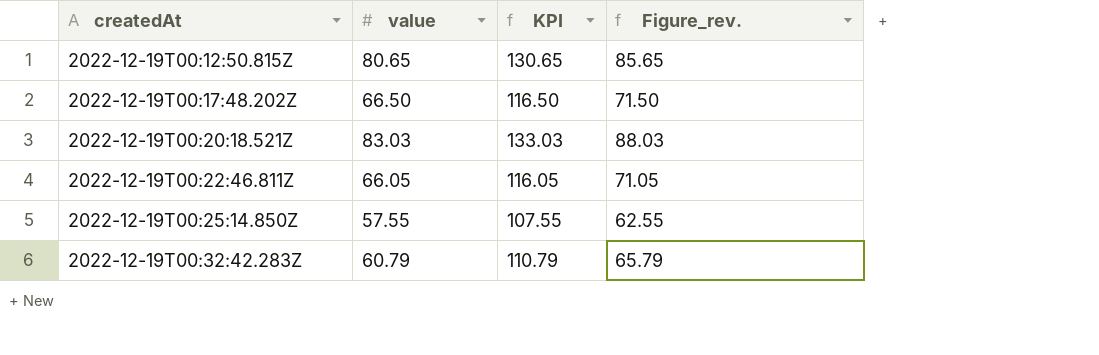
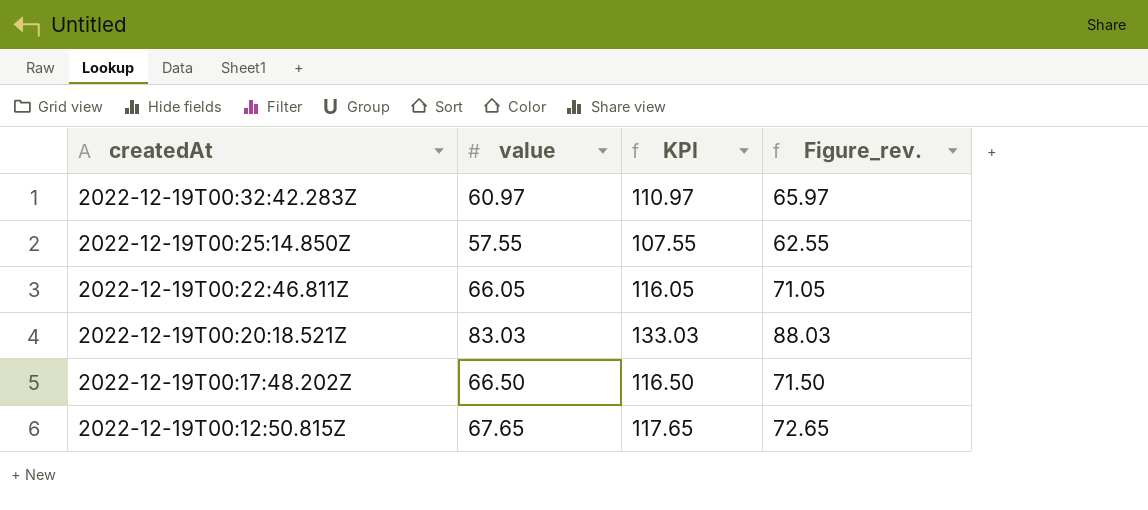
row order: createdAt ascending -> createdAt descending
2022-12-19T00:32:42.283Z | value: 60.79 -> 60.97
2022-12-19T00:32:42.283Z | KPI: 110.79 -> 110.97
2022-12-19T00:32:42.283Z | Figure_rev.: 65.79 -> 65.97
2022-12-19T00:12:50.815Z | value: 80.65 -> 67.65
2022-12-19T00:12:50.815Z | KPI: 130.65 -> 117.65
2022-12-19T00:12:50.815Z | Figure_rev.: 85.65 -> 72.65

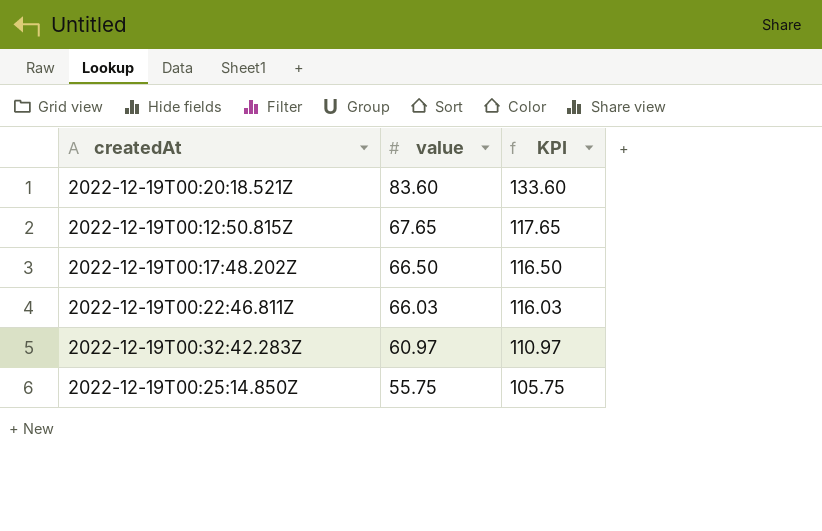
row order: createdAt descending -> value descending
column Figure_rev. | formula: [value] + 5 -> none
2022-12-19T00:20:18.521Z | value: 83.03 -> 83.60
2022-12-19T00:20:18.521Z | KPI: 133.03 -> 133.60
2022-12-19T00:22:46.811Z | value: 66.05 -> 66.03
2022-12-19T00:22:46.811Z | KPI: 116.05 -> 116.03
2022-12-19T00:25:14.850Z | value: 57.55 -> 55.75
2022-12-19T00:25:14.850Z | KPI: 107.55 -> 105.75

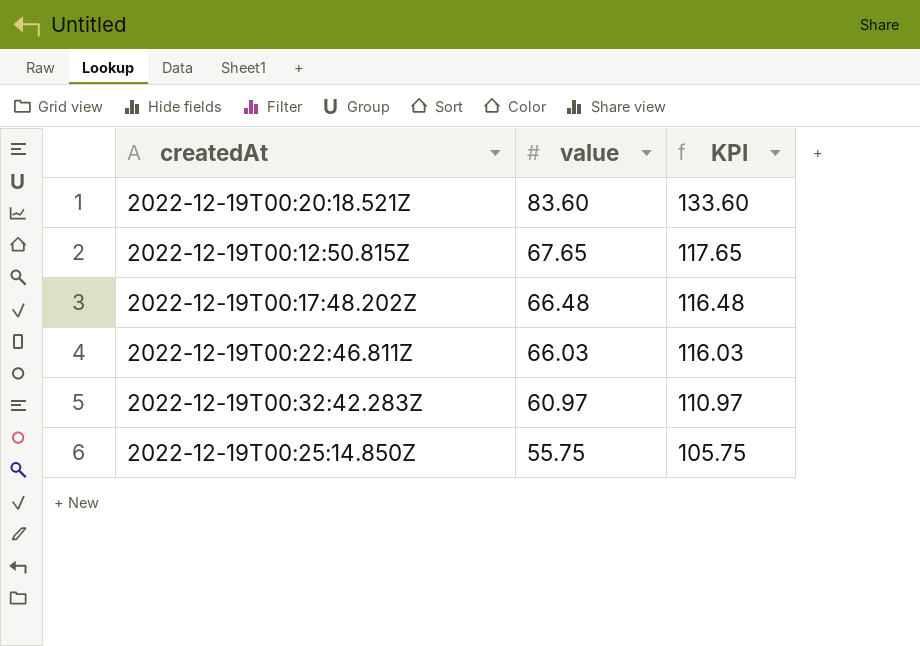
2022-12-19T00:17:48.202Z | value: 66.50 -> 66.48
2022-12-19T00:17:48.202Z | KPI: 116.50 -> 116.48

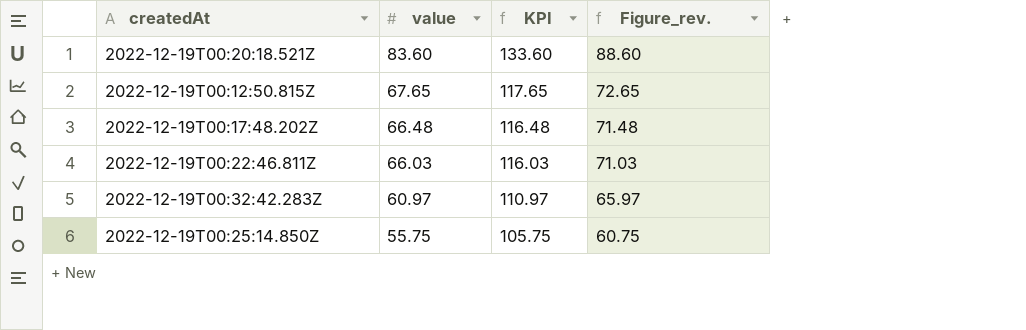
column Figure_rev. | formula: none -> [value] + 5

